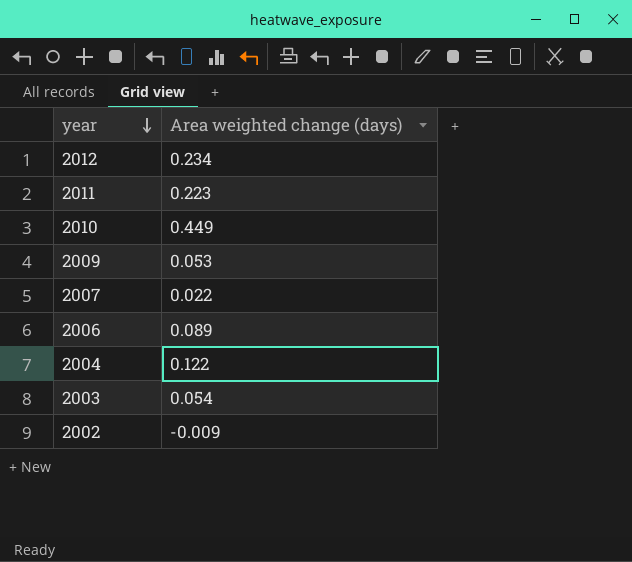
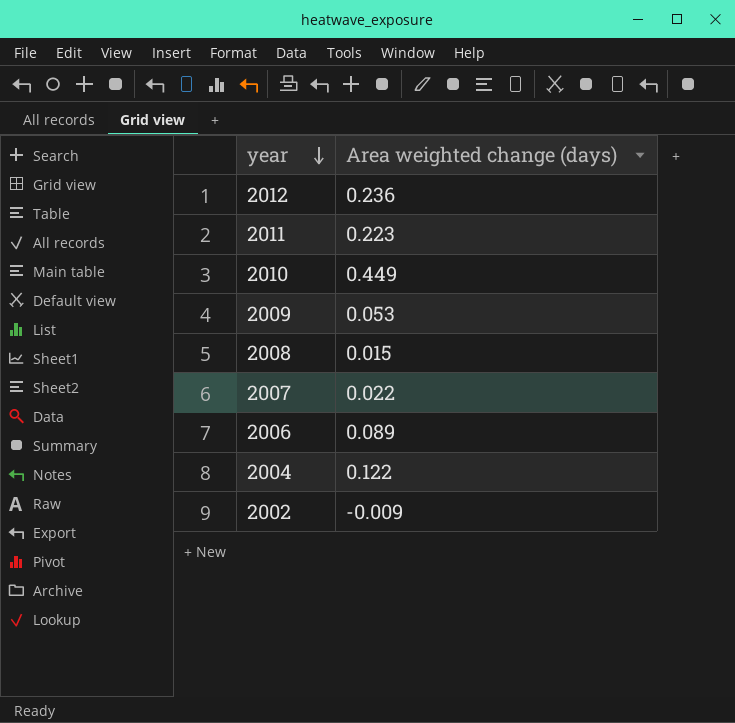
row 2003: 0.054 -> none
2012 | Area weighted change (days): 0.234 -> 0.236
row 2008: none -> 0.015

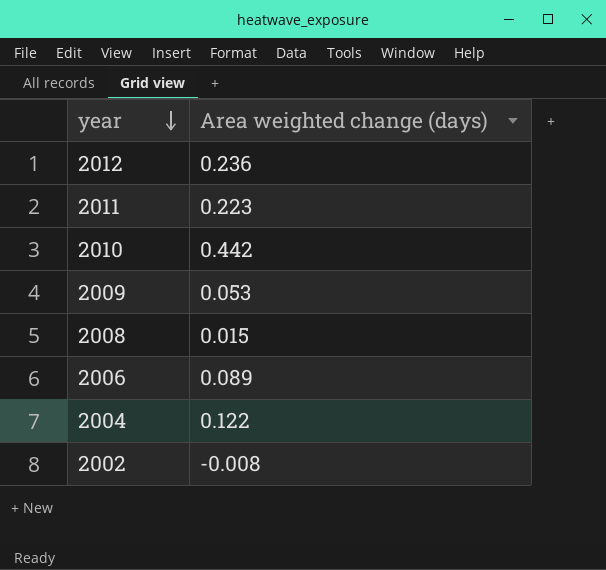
row 2007: 0.022 -> none
2010 | Area weighted change (days): 0.449 -> 0.442
2002 | Area weighted change (days): -0.009 -> -0.008

